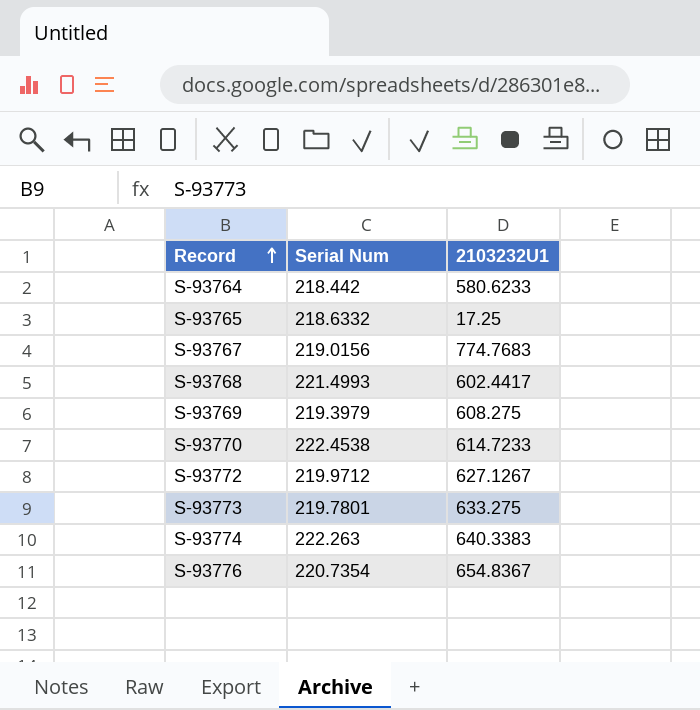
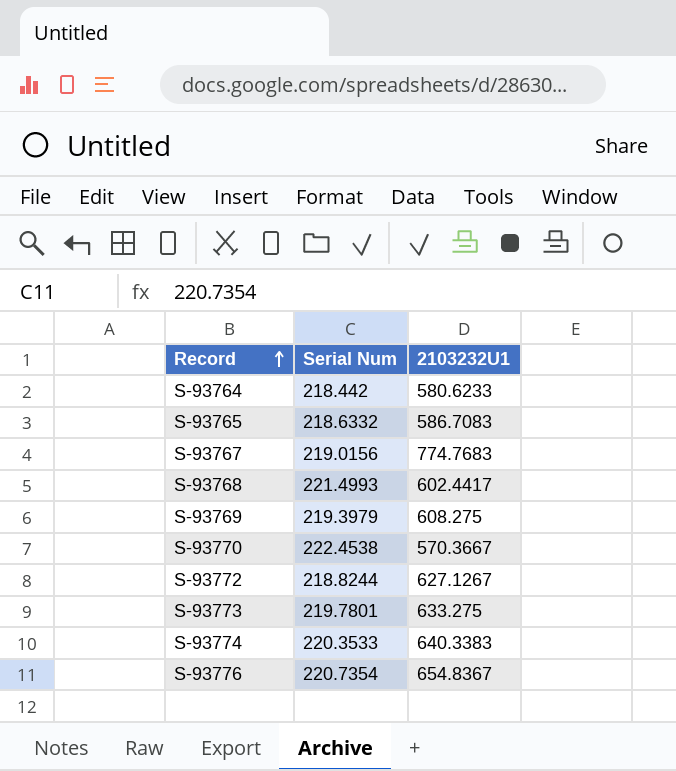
S-93765 | 2103232U1: 17.25 -> 586.7083
S-93770 | 2103232U1: 614.7233 -> 570.3667
S-93772 | Serial Num: 219.9712 -> 218.8244
S-93774 | Serial Num: 222.263 -> 220.3533

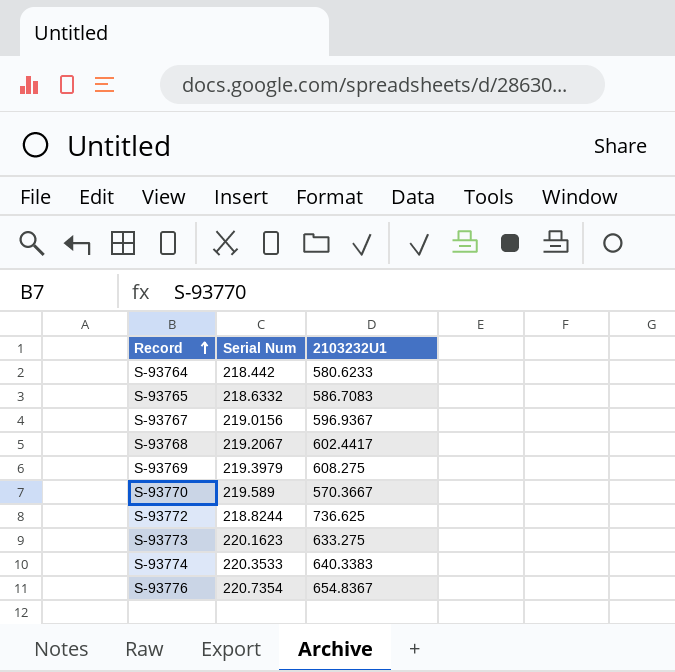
S-93767 | 2103232U1: 774.7683 -> 596.9367
S-93768 | Serial Num: 221.4993 -> 219.2067
S-93770 | Serial Num: 222.4538 -> 219.589
S-93772 | 2103232U1: 627.1267 -> 736.625
S-93773 | Serial Num: 219.7801 -> 220.1623

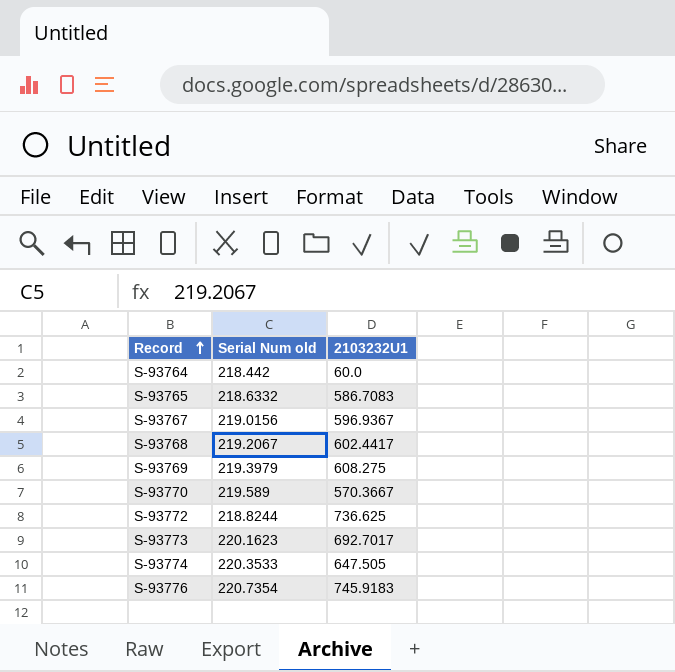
column name: Serial Num -> Serial Num old
S-93764 | 2103232U1: 580.6233 -> 60.0
S-93773 | 2103232U1: 633.275 -> 692.7017
S-93774 | 2103232U1: 640.3383 -> 647.505
S-93776 | 2103232U1: 654.8367 -> 745.9183

